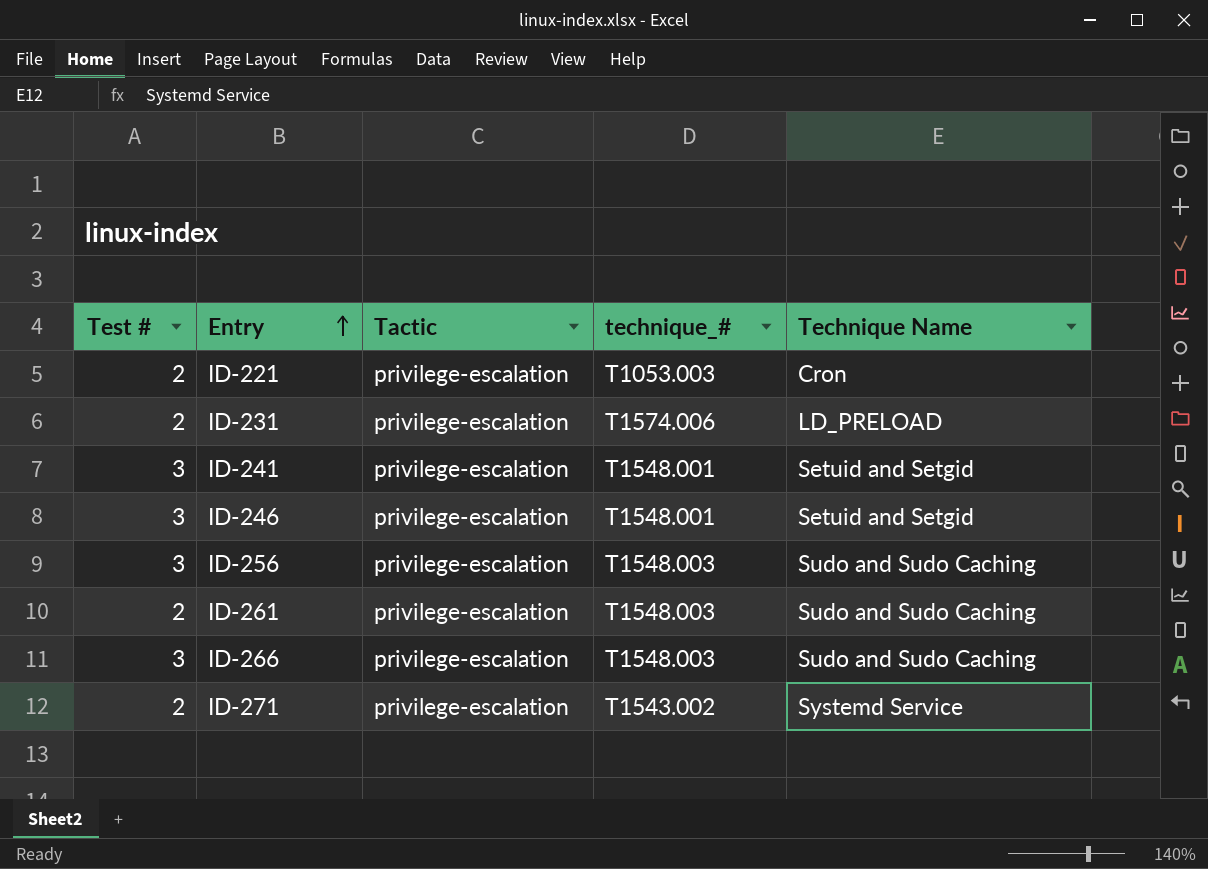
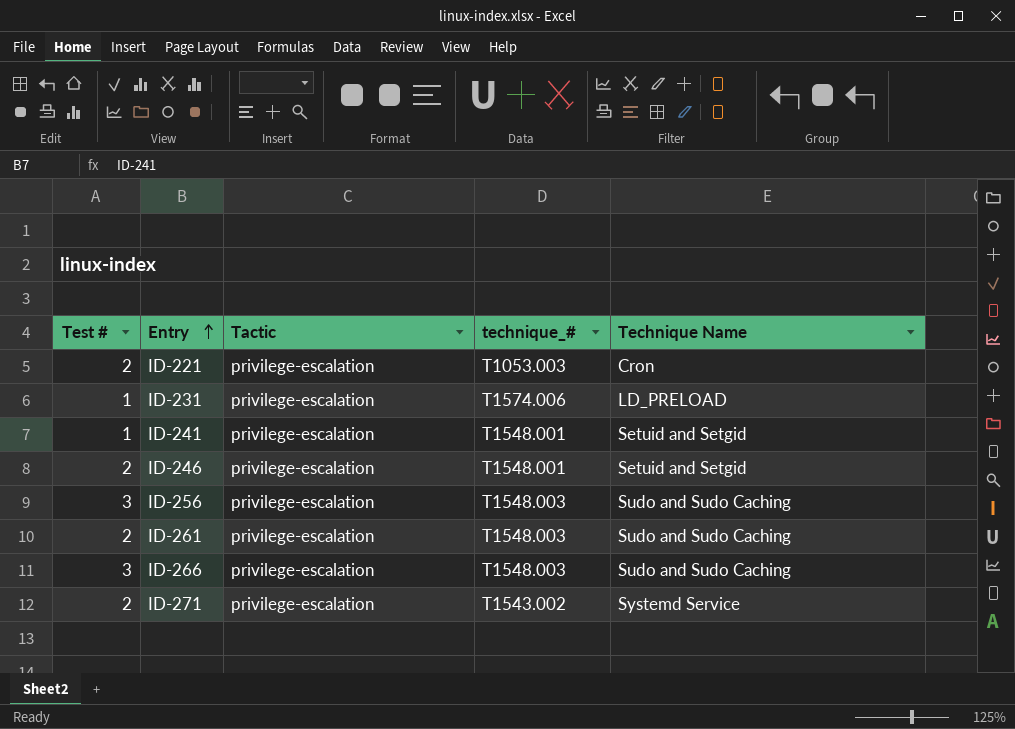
ID-231 | Test #: 2 -> 1
ID-241 | Test #: 3 -> 1
ID-246 | Test #: 3 -> 2

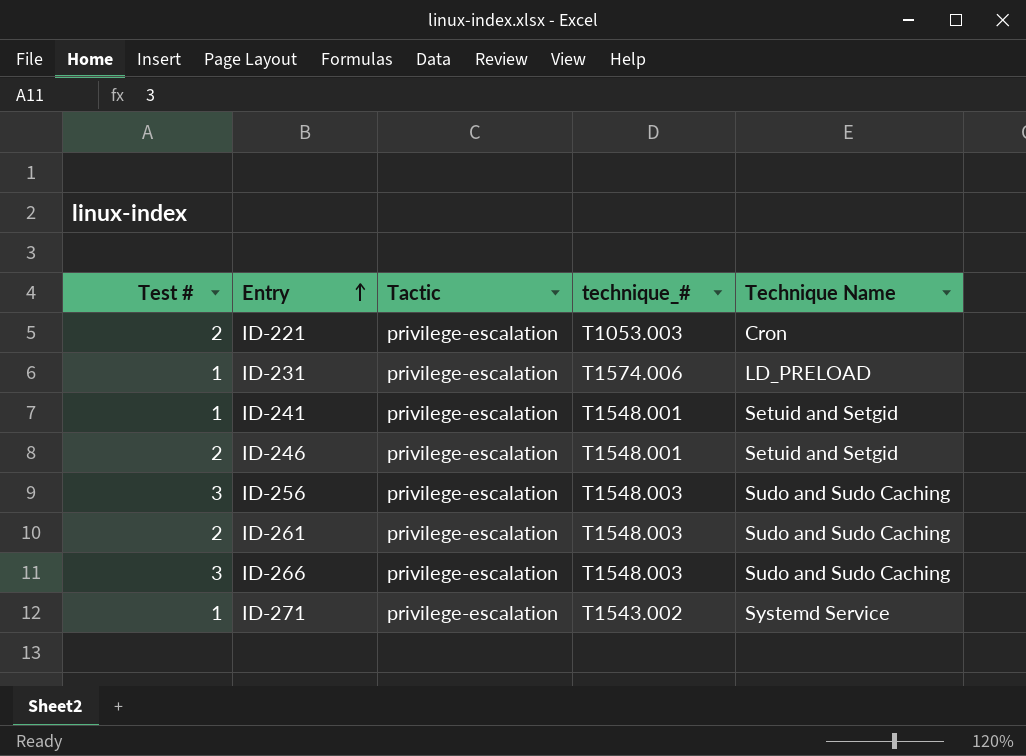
ID-271 | Test #: 2 -> 1

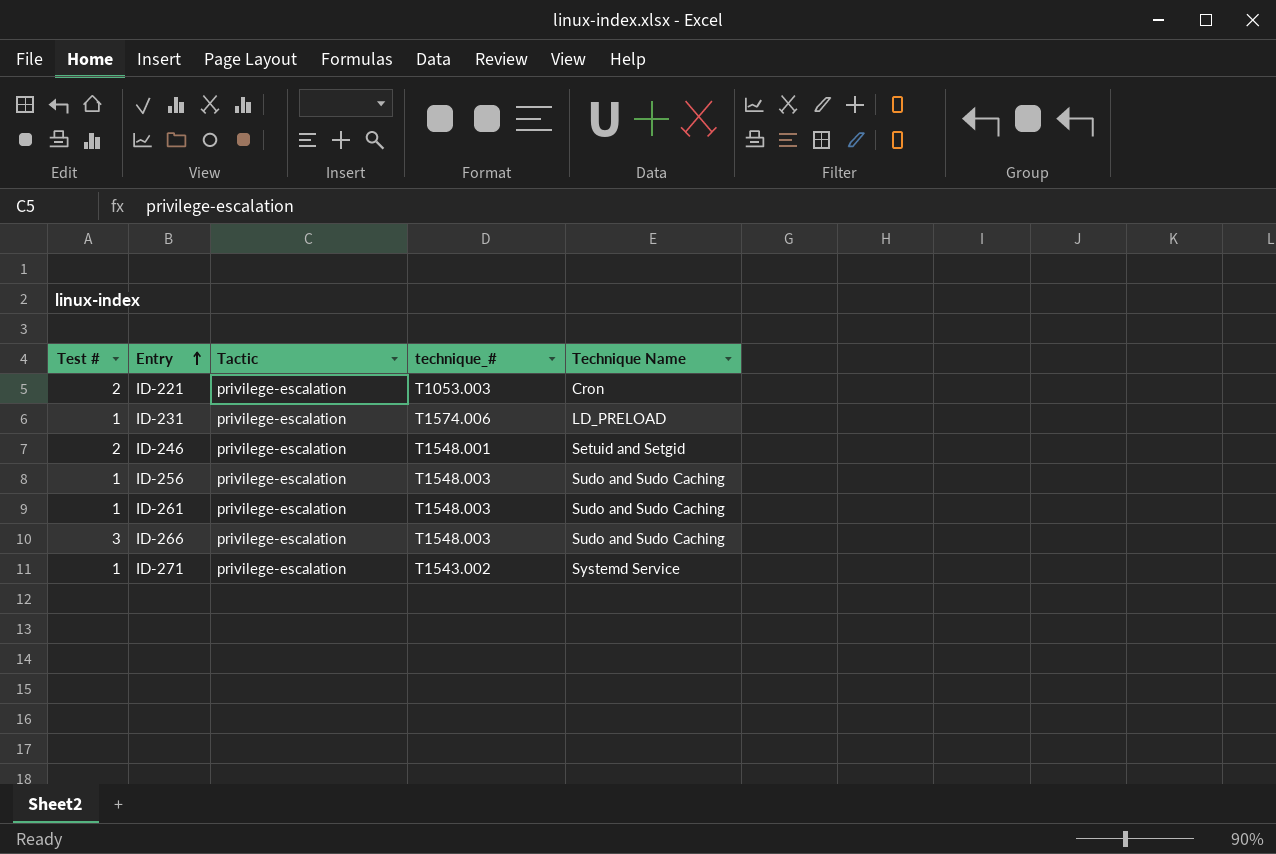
row ID-241: 1 | privilege-escalation | T1548.001 | Setuid and Setgid -> none
ID-256 | Test #: 3 -> 1
ID-261 | Test #: 2 -> 1

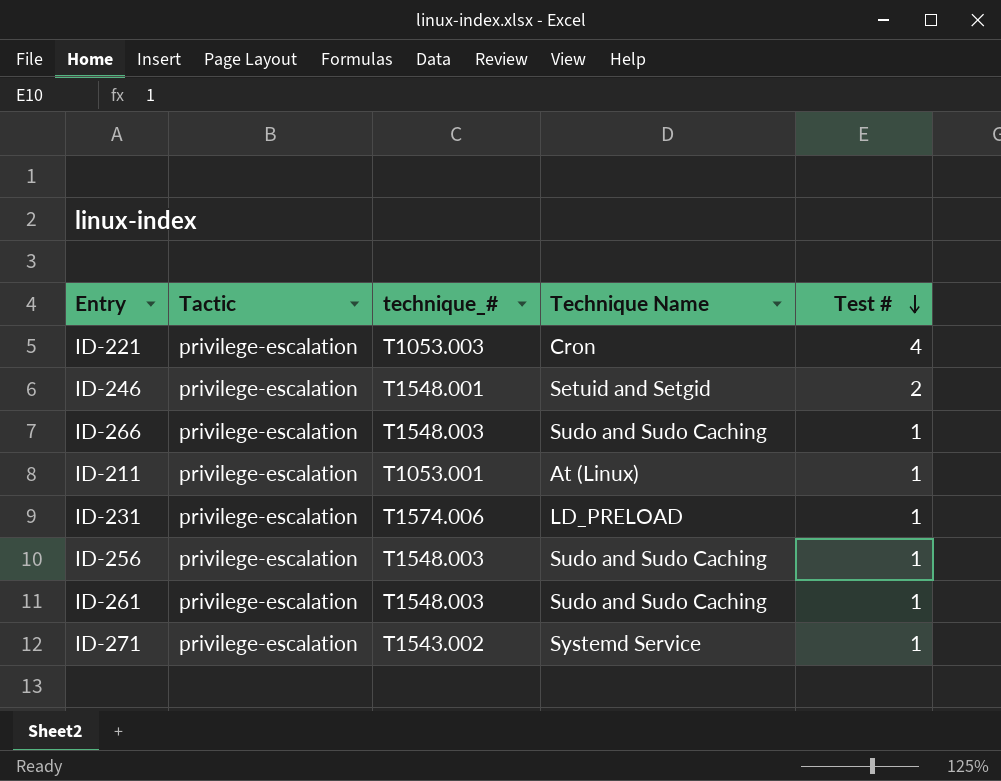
row order: Entry ascending -> Test # descending
column Test # | position: 1 -> 5
ID-221 | Test #: 2 -> 4
ID-266 | Test #: 3 -> 1
row ID-211: none -> privilege-escalation | T1053.001 | At (Linux) | 1

